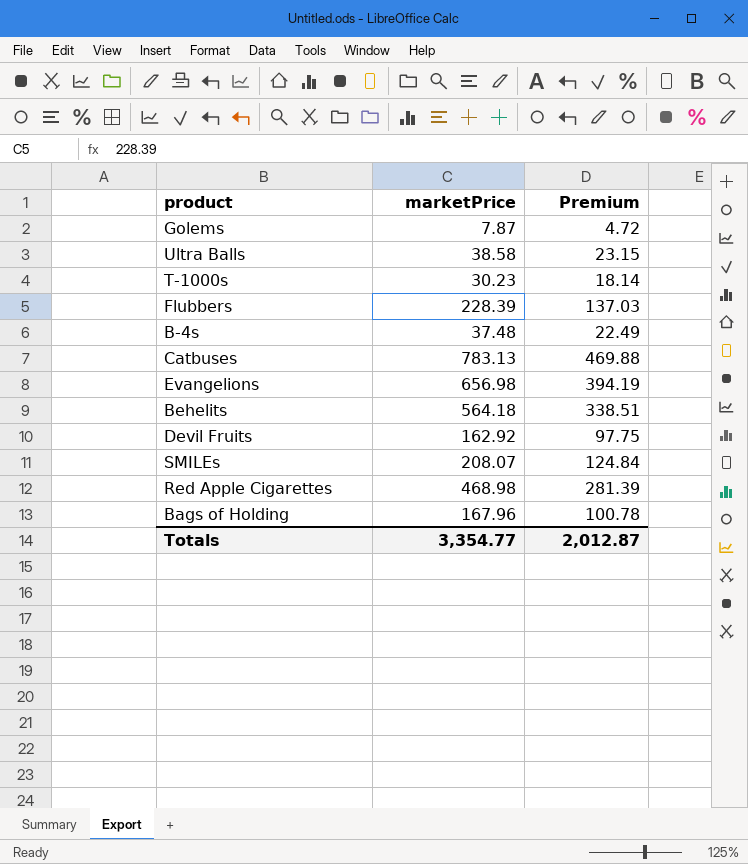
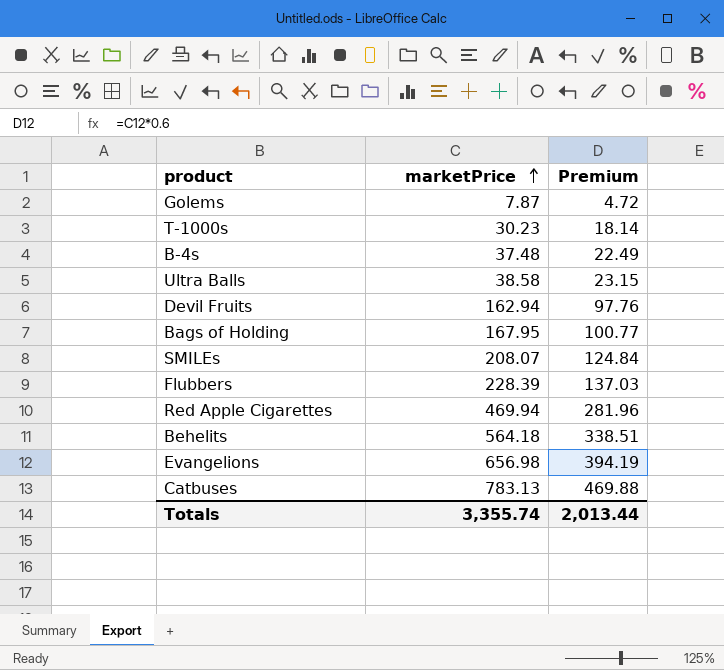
row order: none -> marketPrice ascending
Devil Fruits | marketPrice: 162.92 -> 162.94
Devil Fruits | Premium: 97.75 -> 97.76
Bags of Holding | marketPrice: 167.96 -> 167.95
Bags of Holding | Premium: 100.78 -> 100.77
Red Apple Cigarettes | marketPrice: 468.98 -> 469.94
Red Apple Cigarettes | Premium: 281.39 -> 281.96
Totals | marketPrice: 3,354.77 -> 3,355.74
Totals | Premium: 2,012.87 -> 2,013.44

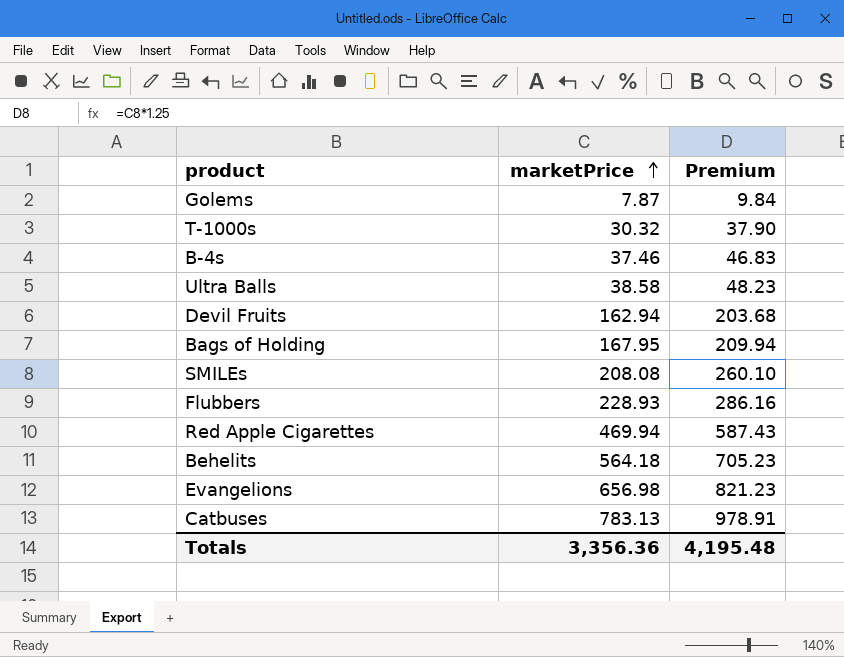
column Premium | formula: [marketPrice] * 0.6 -> [marketPrice] * 1.25
T-1000s | marketPrice: 30.23 -> 30.32
B-4s | marketPrice: 37.48 -> 37.46
SMILEs | marketPrice: 208.07 -> 208.08
Flubbers | marketPrice: 228.39 -> 228.93
Totals | marketPrice: 3,355.74 -> 3,356.36
Totals | Premium: 2,013.44 -> 4,195.48

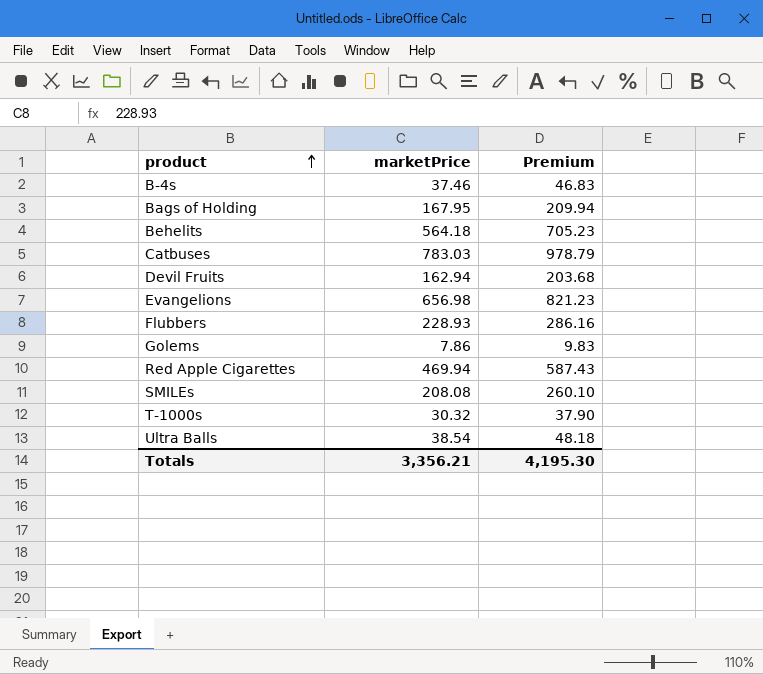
row order: marketPrice ascending -> product ascending
Catbuses | marketPrice: 783.13 -> 783.03
Catbuses | Premium: 978.91 -> 978.79
Golems | marketPrice: 7.87 -> 7.86
Golems | Premium: 9.84 -> 9.83
Ultra Balls | marketPrice: 38.58 -> 38.54
Ultra Balls | Premium: 48.23 -> 48.18
Totals | marketPrice: 3,356.36 -> 3,356.21
Totals | Premium: 4,195.48 -> 4,195.30

